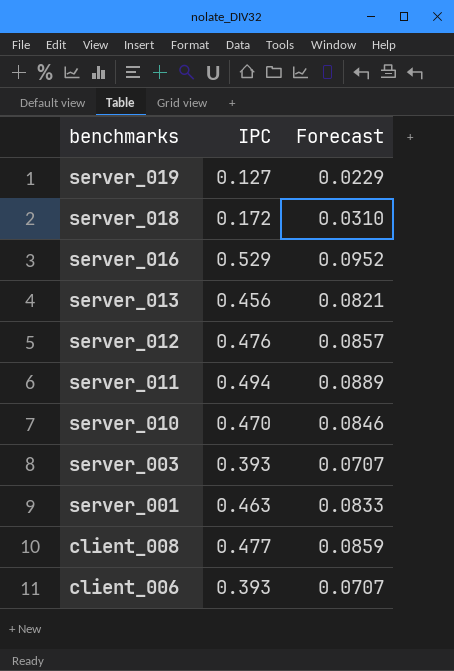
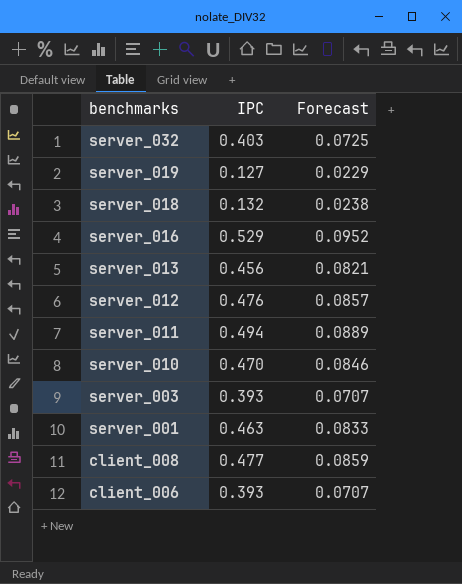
row server_032: none -> 0.403 | 0.0725
server_018 | IPC: 0.172 -> 0.132
server_018 | Forecast: 0.0310 -> 0.0238

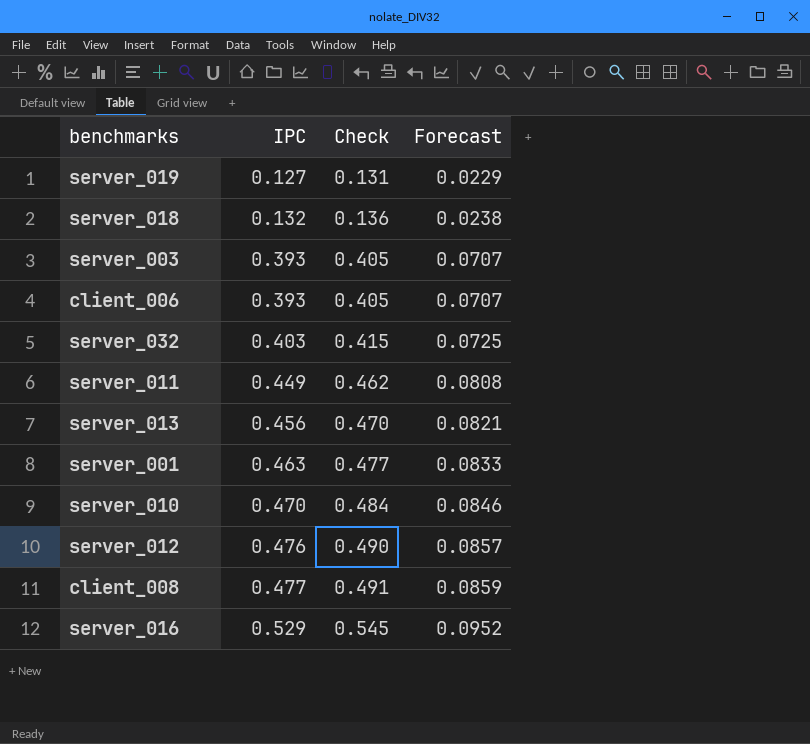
row order: benchmarks descending -> IPC ascending
column Check | formula: none -> [IPC] * 1.03
server_011 | IPC: 0.494 -> 0.449
server_011 | Forecast: 0.0889 -> 0.0808

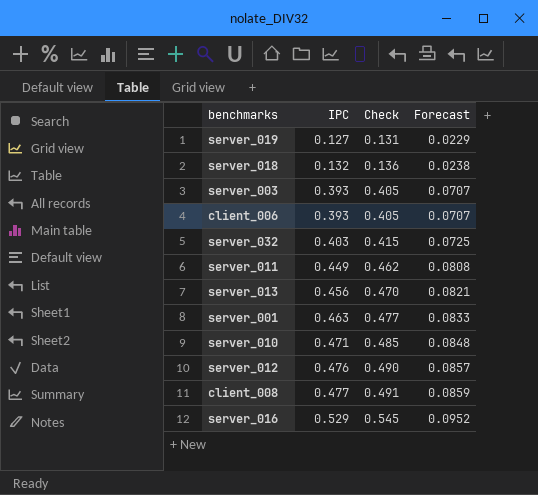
server_010 | IPC: 0.470 -> 0.471
server_010 | Check: 0.484 -> 0.485
server_010 | Forecast: 0.0846 -> 0.0848

